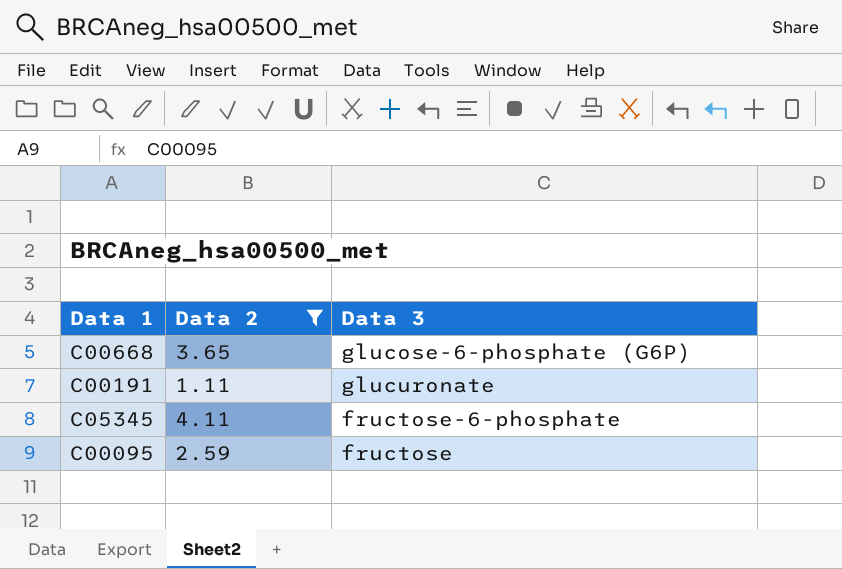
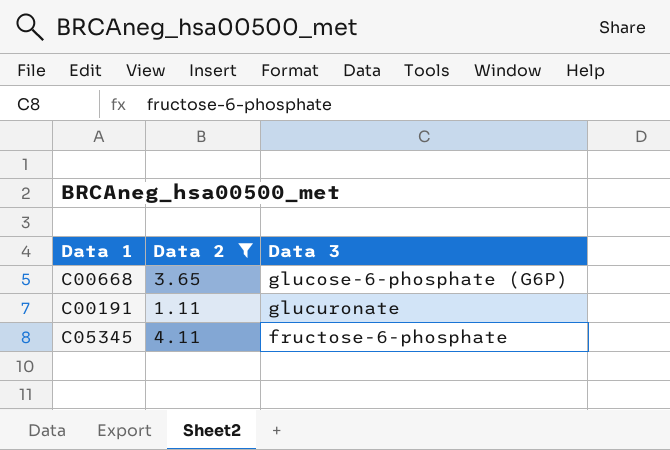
row C00095: 2.59 | fructose -> none

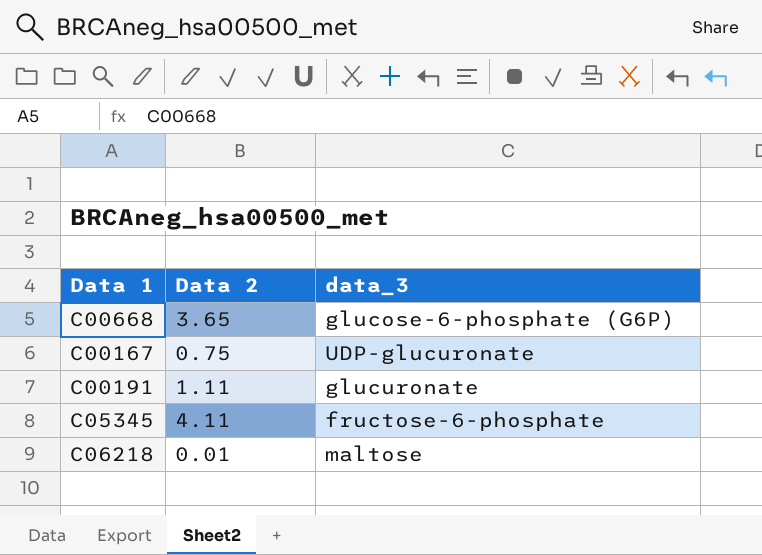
filter: Data 2 >= 1.11 -> none
column name: Data 3 -> data_3

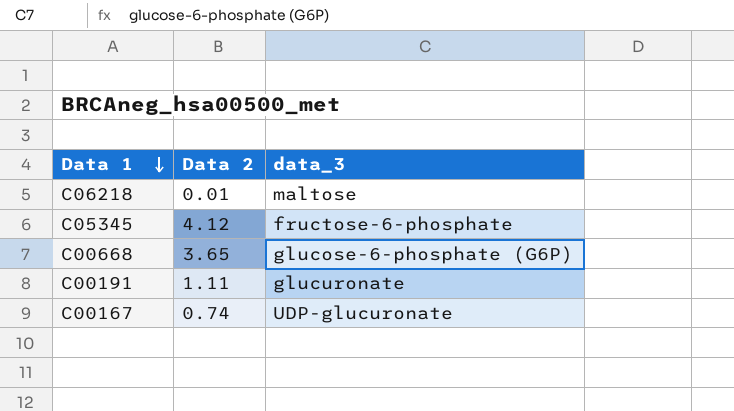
row order: none -> Data 1 descending
C05345 | Data 2: 4.11 -> 4.12
C00167 | Data 2: 0.75 -> 0.74

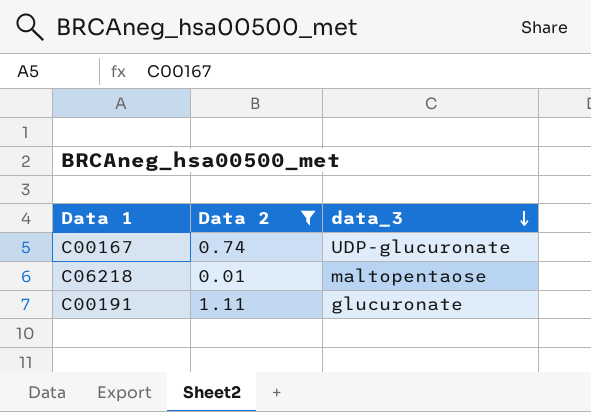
filter: none -> Data 2 <= 1.11
row order: Data 1 descending -> data_3 descending
C06218 | data_3: maltose -> maltopentaose

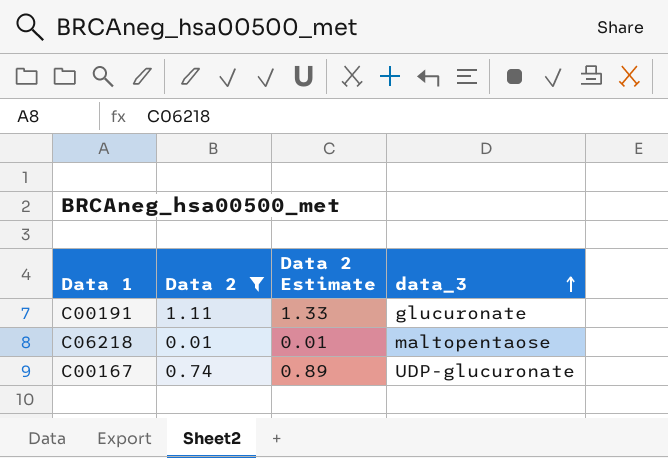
row order: data_3 descending -> data_3 ascending
column Data 2 Estimate | formula: none -> [Data 2] * 1.2

